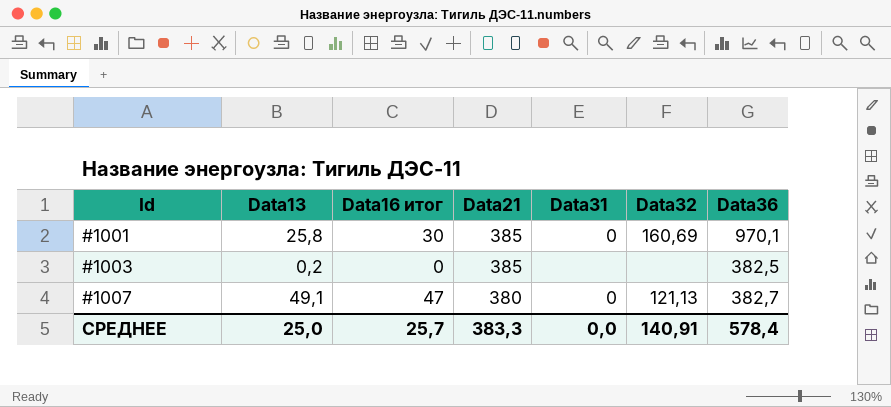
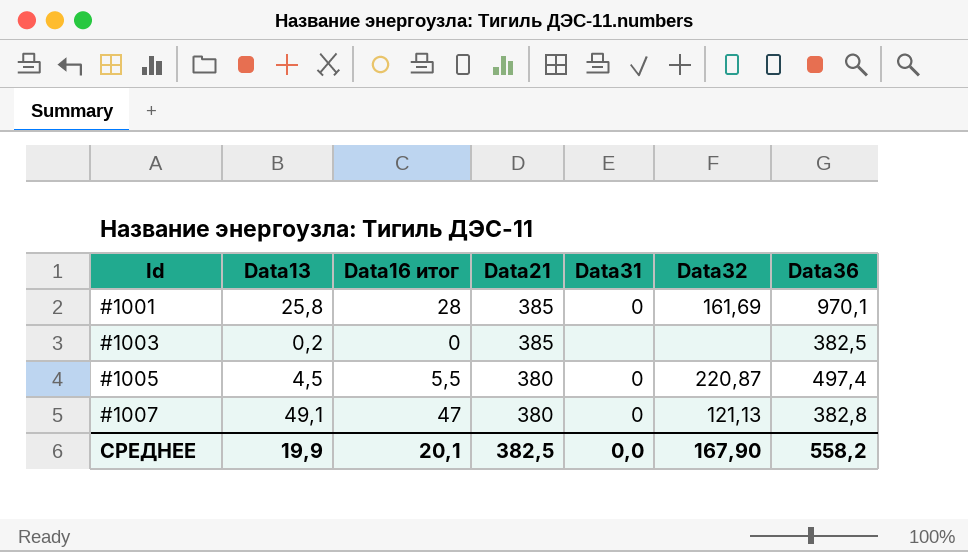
#1001 | Data16 итог: 30 -> 28
#1001 | Data32: 160,69 -> 161,69
row #1005: none -> 4,5 | 5,5 | 380 | 0 | 220,87 | 497,4
#1007 | Data36: 382,7 -> 382,8
СРЕДНЕЕ | Data13: 25,0 -> 19,9
СРЕДНЕЕ | Data16 итог: 25,7 -> 20,1
СРЕДНЕЕ | Data21: 383,3 -> 382,5
СРЕДНЕЕ | Data32: 140,91 -> 167,90
СРЕДНЕЕ | Data36: 578,4 -> 558,2

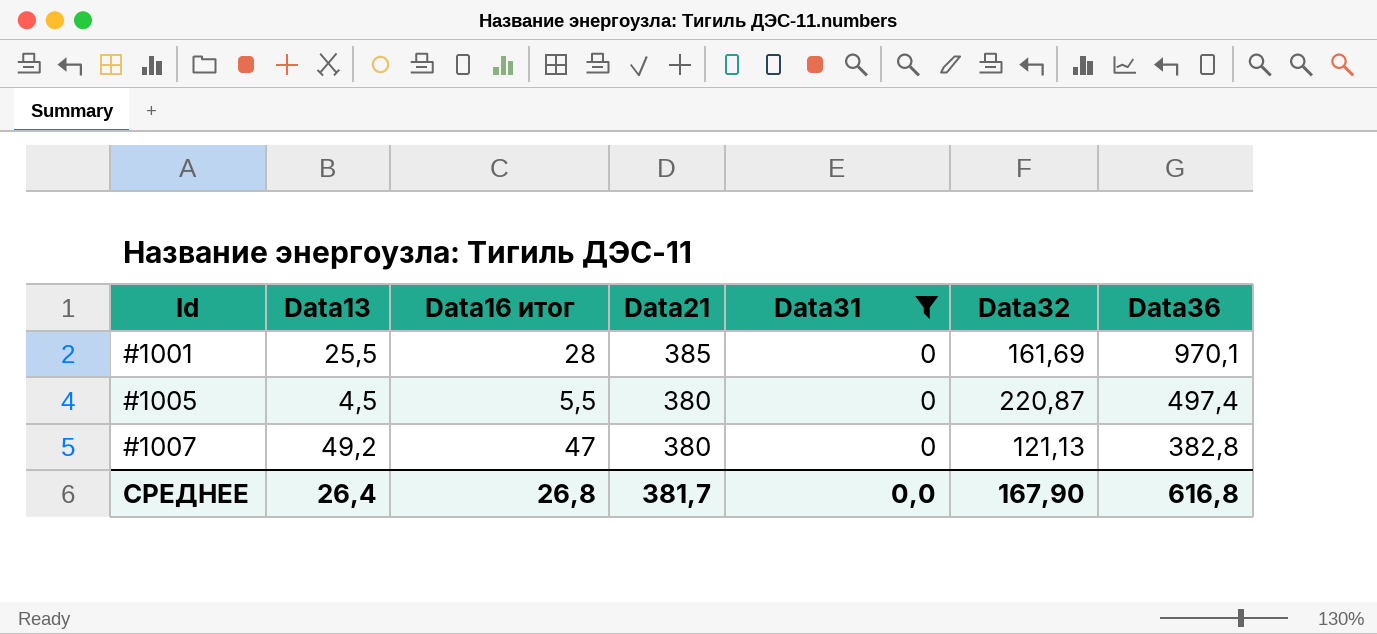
filter: none -> Data31 = 0
#1001 | Data13: 25,8 -> 25,5
#1007 | Data13: 49,1 -> 49,2
СРЕДНЕЕ | Data13: 19,9 -> 26,4
СРЕДНЕЕ | Data16 итог: 20,1 -> 26,8
СРЕДНЕЕ | Data21: 382,5 -> 381,7
СРЕДНЕЕ | Data36: 558,2 -> 616,8

